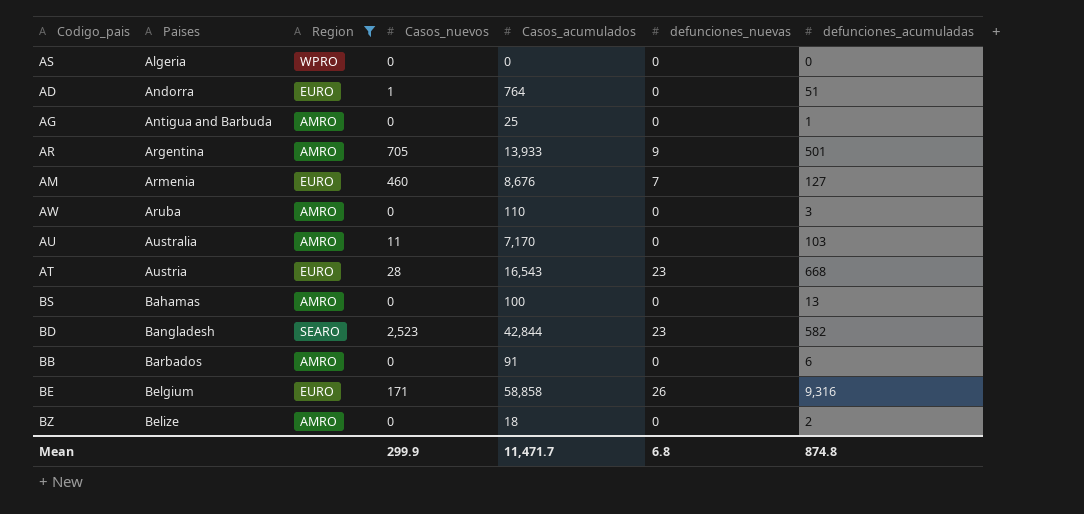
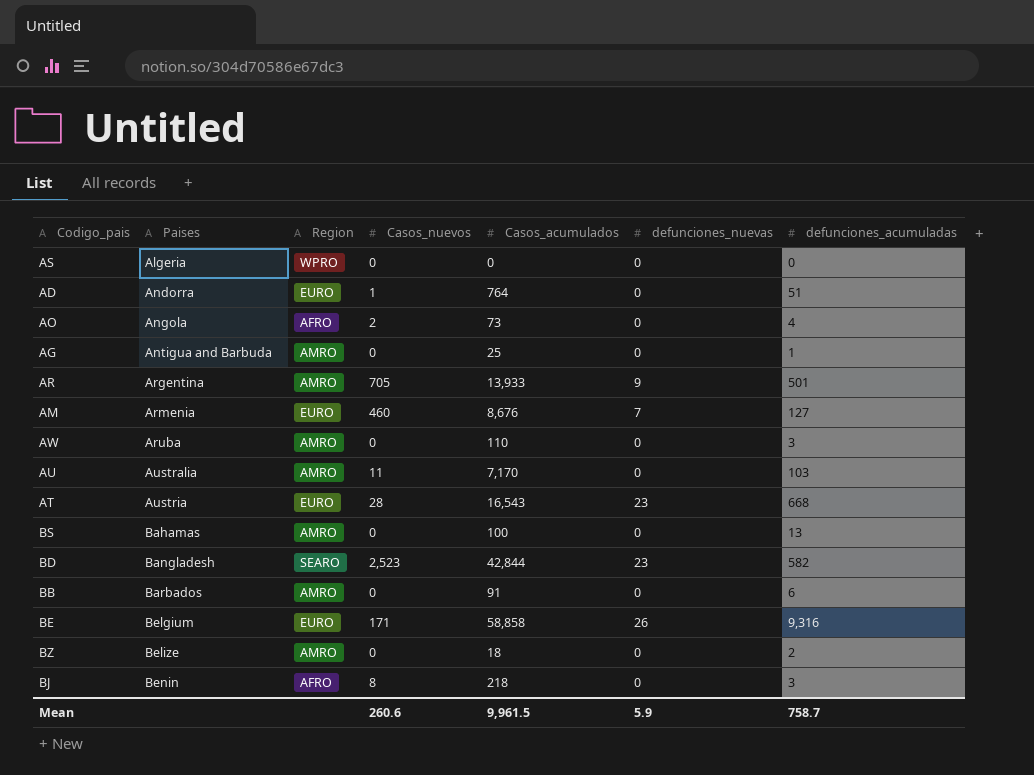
filter: Region != AFRO -> none
Mean | Casos_nuevos: 299.9 -> 260.6
Mean | Casos_acumulados: 11,471.7 -> 9,961.5
Mean | defunciones_nuevas: 6.8 -> 5.9
Mean | defunciones_acumuladas: 874.8 -> 758.7

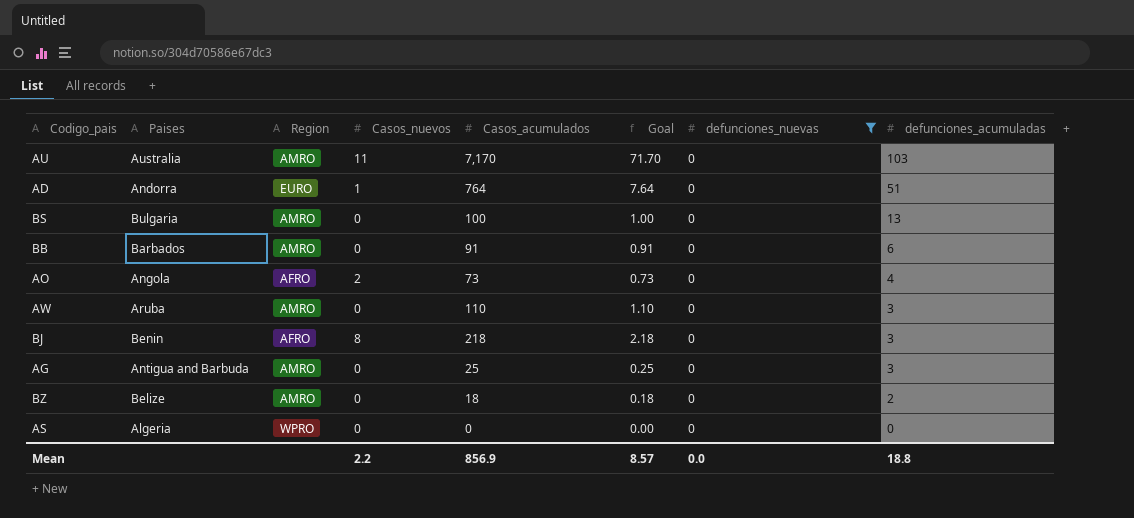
filter: none -> defunciones_nuevas = 0
row order: Paises ascending -> defunciones_acumuladas descending
column Goal | formula: none -> [Casos_acumulados] * 0.01
BS | Paises: Bahamas -> Bulgaria
AG | defunciones_acumuladas: 1 -> 3
Mean | Casos_nuevos: 260.6 -> 2.2
Mean | Casos_acumulados: 9,961.5 -> 856.9
Mean | defunciones_nuevas: 5.9 -> 0.0
Mean | defunciones_acumuladas: 758.7 -> 18.8

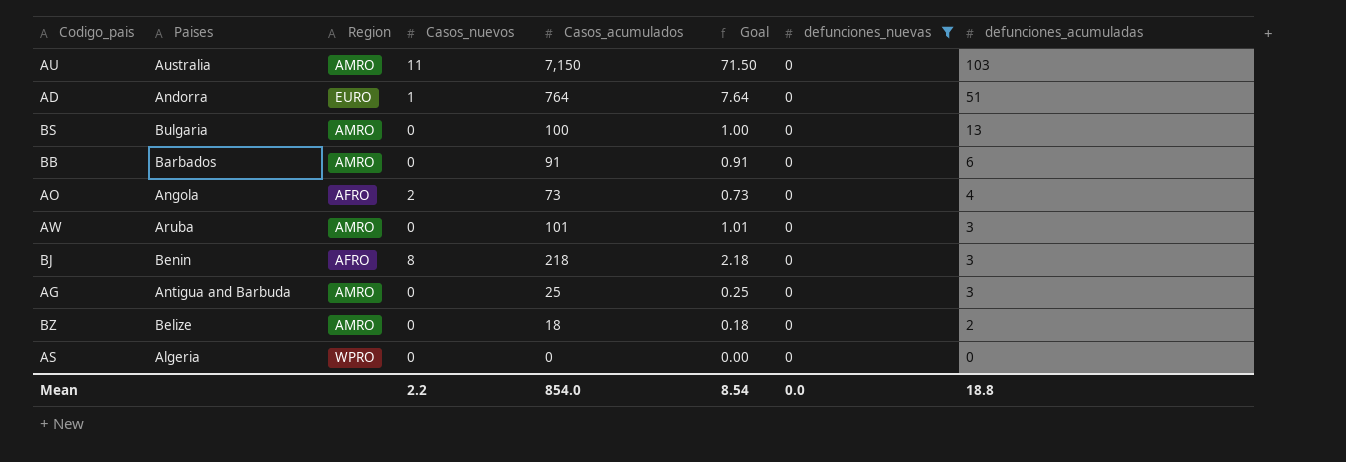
AU | Casos_acumulados: 7,170 -> 7,150
AU | Goal: 71.70 -> 71.50
AW | Casos_acumulados: 110 -> 101
AW | Goal: 1.10 -> 1.01
Mean | Casos_acumulados: 856.9 -> 854.0
Mean | Goal: 8.57 -> 8.54

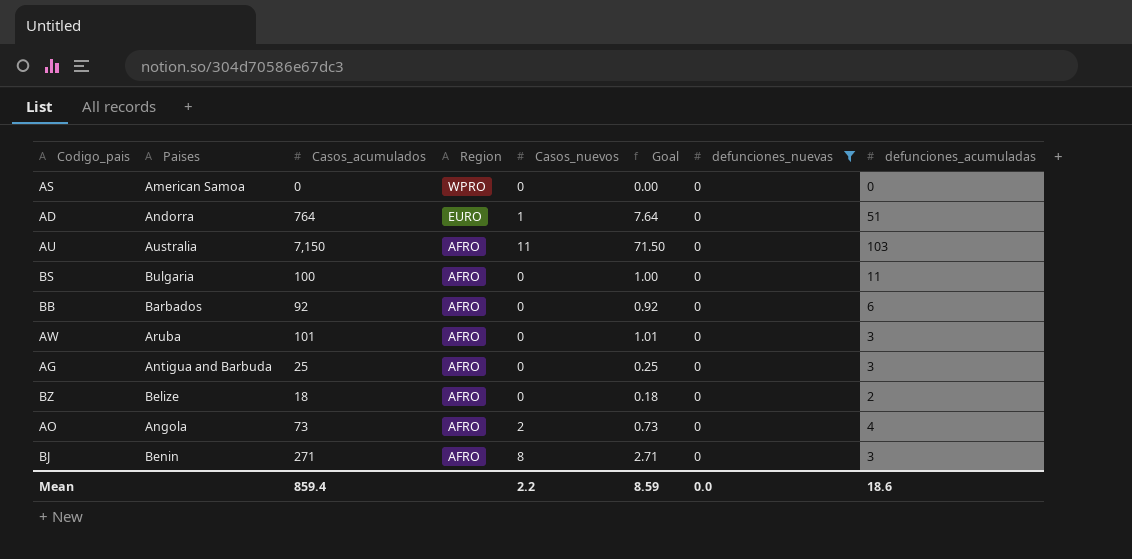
row order: defunciones_acumuladas descending -> Region descending
column Casos_acumulados | position: 5 -> 3
AS | Paises: Algeria -> American Samoa
AU | Region: AMRO -> AFRO
BS | Region: AMRO -> AFRO
BS | defunciones_acumuladas: 13 -> 11
BB | Casos_acumulados: 91 -> 92
BB | Region: AMRO -> AFRO
BB | Goal: 0.91 -> 0.92
AW | Region: AMRO -> AFRO
AG | Region: AMRO -> AFRO
BZ | Region: AMRO -> AFRO
BJ | Casos_acumulados: 218 -> 271
BJ | Goal: 2.18 -> 2.71
Mean | Casos_acumulados: 854.0 -> 859.4
Mean | Goal: 8.54 -> 8.59
Mean | defunciones_acumuladas: 18.8 -> 18.6

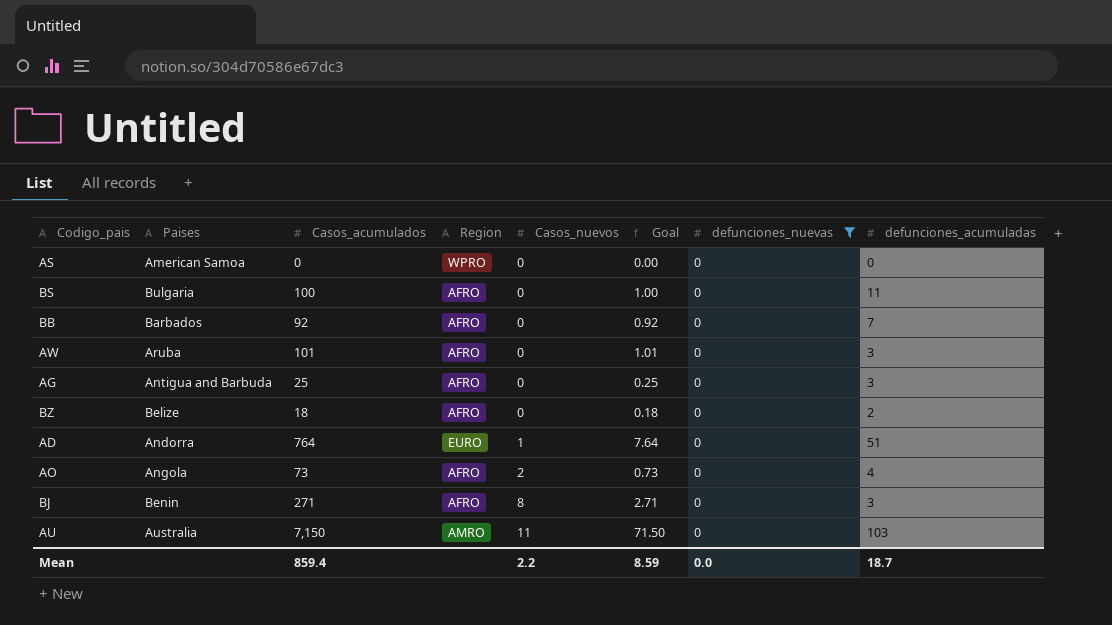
row order: Region descending -> Casos_nuevos ascending
BB | defunciones_acumuladas: 6 -> 7
AU | Region: AFRO -> AMRO
Mean | defunciones_acumuladas: 18.6 -> 18.7

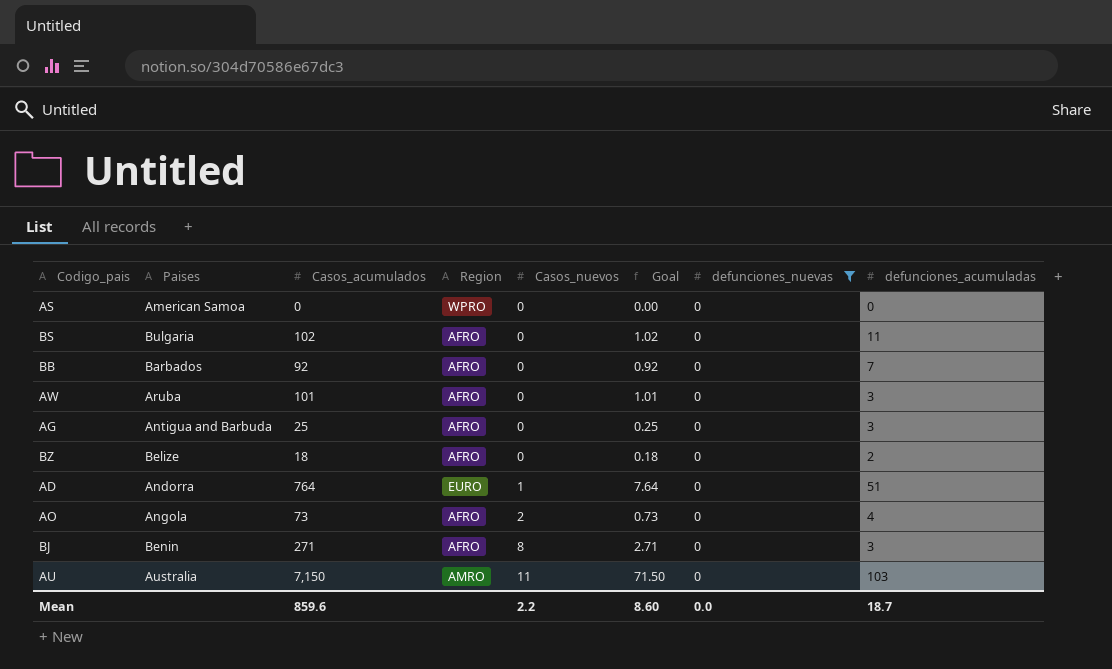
BS | Casos_acumulados: 100 -> 102
BS | Goal: 1.00 -> 1.02
Mean | Casos_acumulados: 859.4 -> 859.6
Mean | Goal: 8.59 -> 8.60

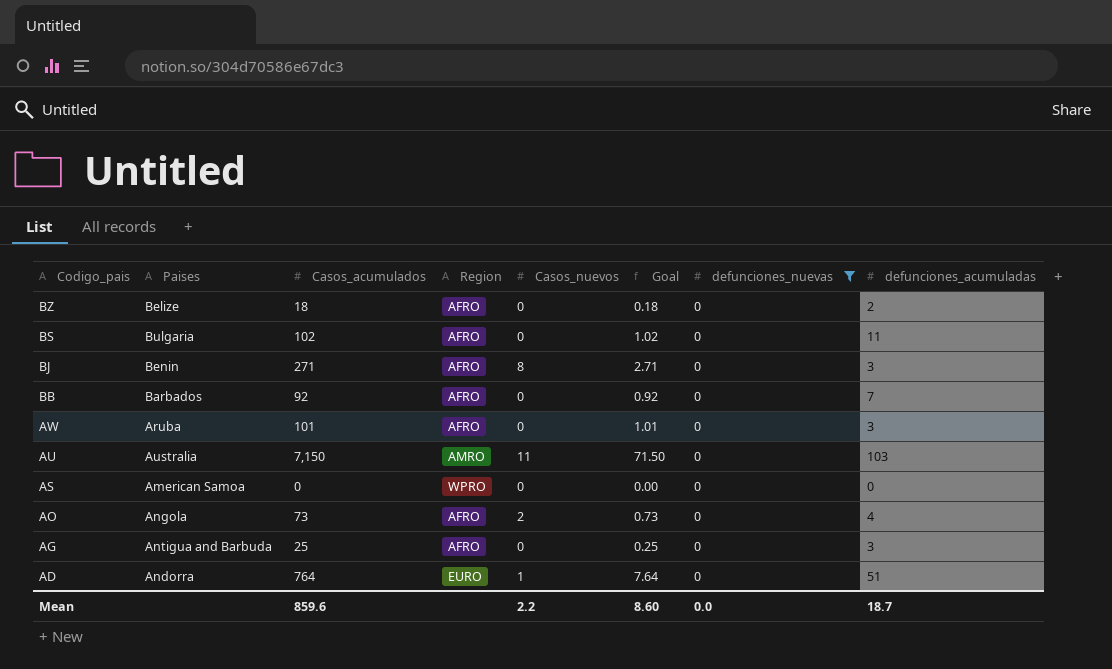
row order: Casos_nuevos ascending -> Codigo_pais descending

